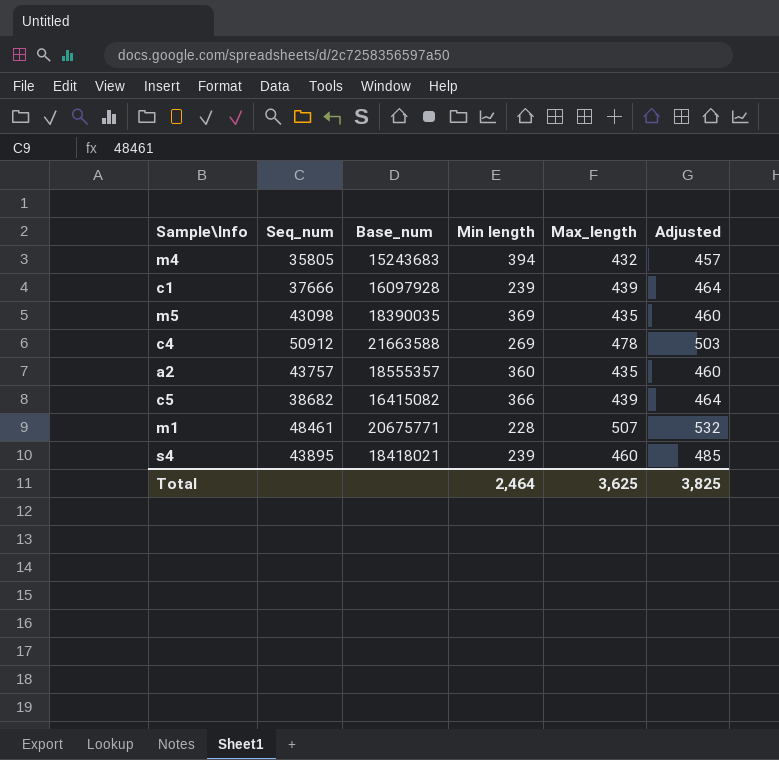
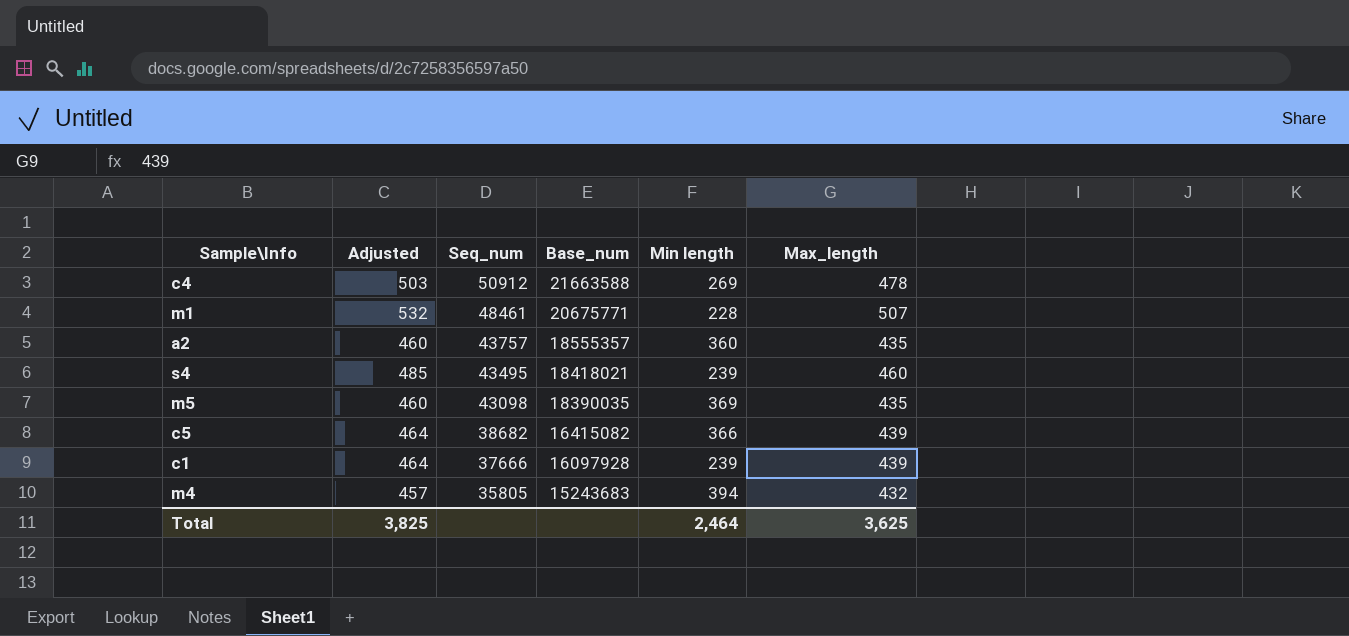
row order: none -> Seq_num descending
column Adjusted | position: 6 -> 2
s4 | Seq_num: 43895 -> 43495

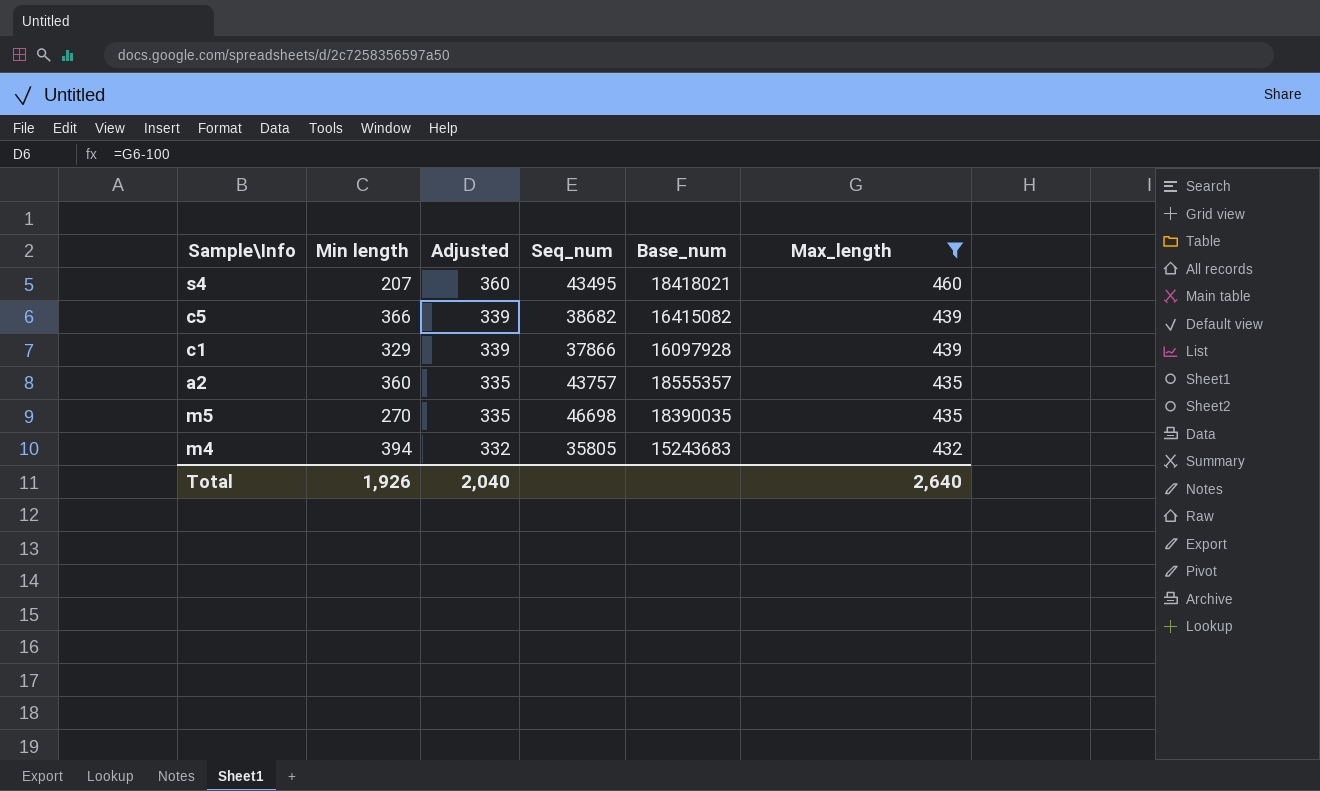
filter: none -> Max_length <= 460
row order: Seq_num descending -> Adjusted descending
column Min length | position: 5 -> 2
column Adjusted | formula: [Max_length] + 25 -> [Max_length] - 100
s4 | Min length: 239 -> 207
c1 | Min length: 239 -> 329
c1 | Seq_num: 37666 -> 37866
m5 | Min length: 369 -> 270
m5 | Seq_num: 43098 -> 46698
Total | Min length: 2,464 -> 1,926
Total | Adjusted: 3,825 -> 2,040
Total | Max_length: 3,625 -> 2,640

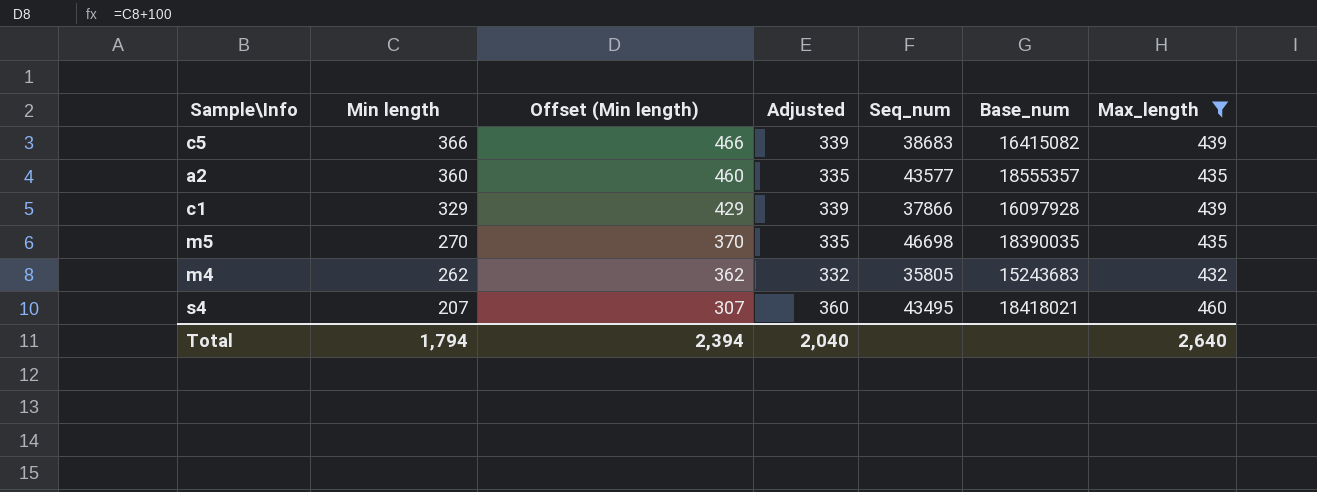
row order: Adjusted descending -> Min length descending
column Offset (Min length) | formula: none -> [Min length] + 100
c5 | Seq_num: 38682 -> 38683
a2 | Seq_num: 43757 -> 43577
m4 | Min length: 394 -> 262
Total | Min length: 1,926 -> 1,794

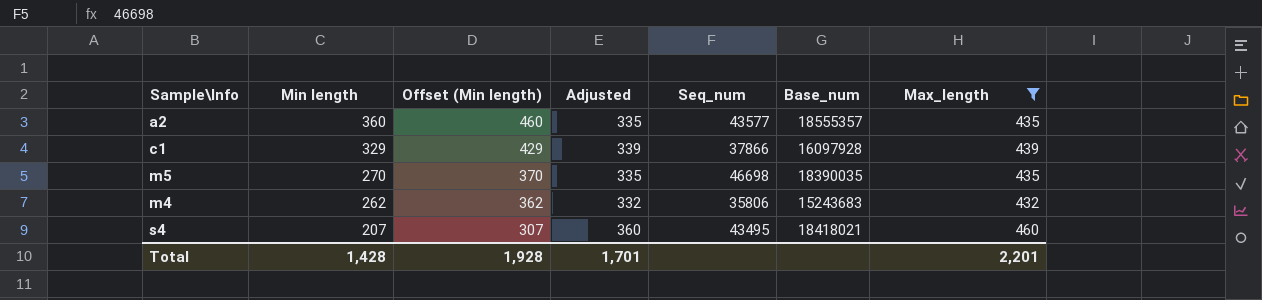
row c5: 366 | 466 | 339 | 38683 | 16415082 | 439 -> none
m4 | Seq_num: 35805 -> 35806
Total | Min length: 1,794 -> 1,428
Total | Offset (Min length): 2,394 -> 1,928
Total | Adjusted: 2,040 -> 1,701
Total | Max_length: 2,640 -> 2,201

